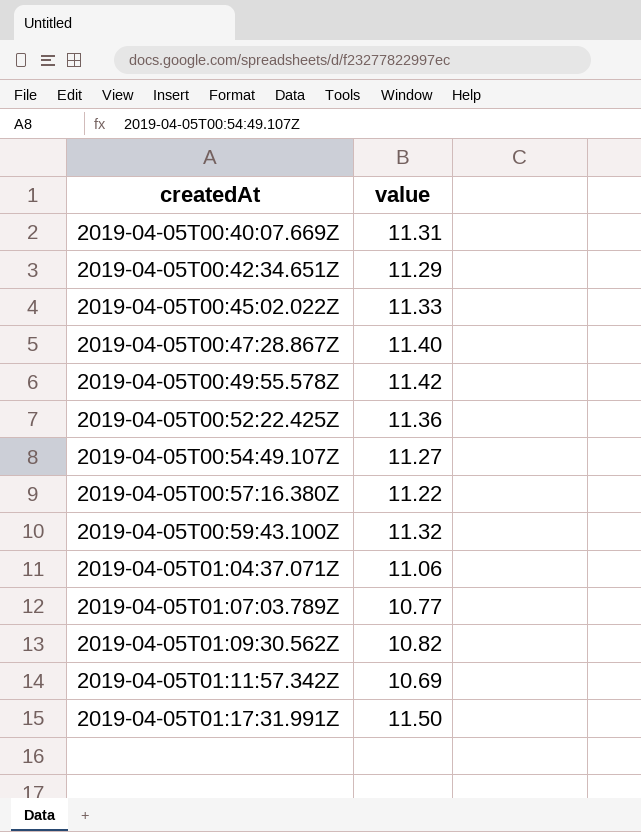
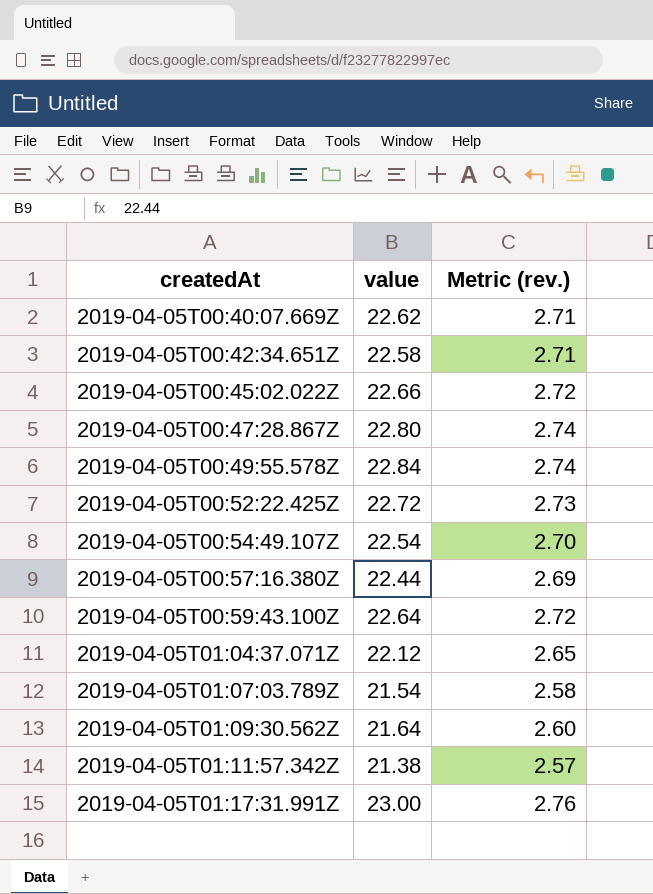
column Metric (rev.) | formula: none -> [value] * 0.12
2019-04-05T00:40:07.669Z | value: 11.31 -> 22.62
2019-04-05T00:42:34.651Z | value: 11.29 -> 22.58
2019-04-05T00:45:02.022Z | value: 11.33 -> 22.66
2019-04-05T00:47:28.867Z | value: 11.40 -> 22.80
2019-04-05T00:49:55.578Z | value: 11.42 -> 22.84
2019-04-05T00:52:22.425Z | value: 11.36 -> 22.72
2019-04-05T00:54:49.107Z | value: 11.27 -> 22.54
2019-04-05T00:57:16.380Z | value: 11.22 -> 22.44
2019-04-05T00:59:43.100Z | value: 11.32 -> 22.64
2019-04-05T01:04:37.071Z | value: 11.06 -> 22.12
2019-04-05T01:07:03.789Z | value: 10.77 -> 21.54
2019-04-05T01:09:30.562Z | value: 10.82 -> 21.64
2019-04-05T01:11:57.342Z | value: 10.69 -> 21.38
2019-04-05T01:17:31.991Z | value: 11.50 -> 23.00

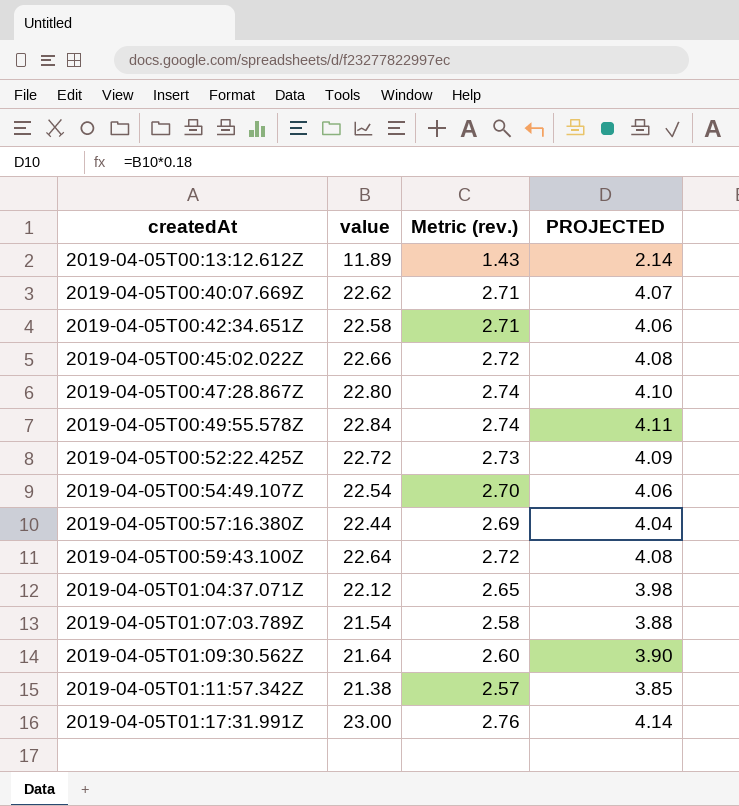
column PROJECTED | formula: none -> [value] * 0.18
row 2019-04-05T00:13:12.612Z: none -> 11.89 | 1.43 | 2.14

